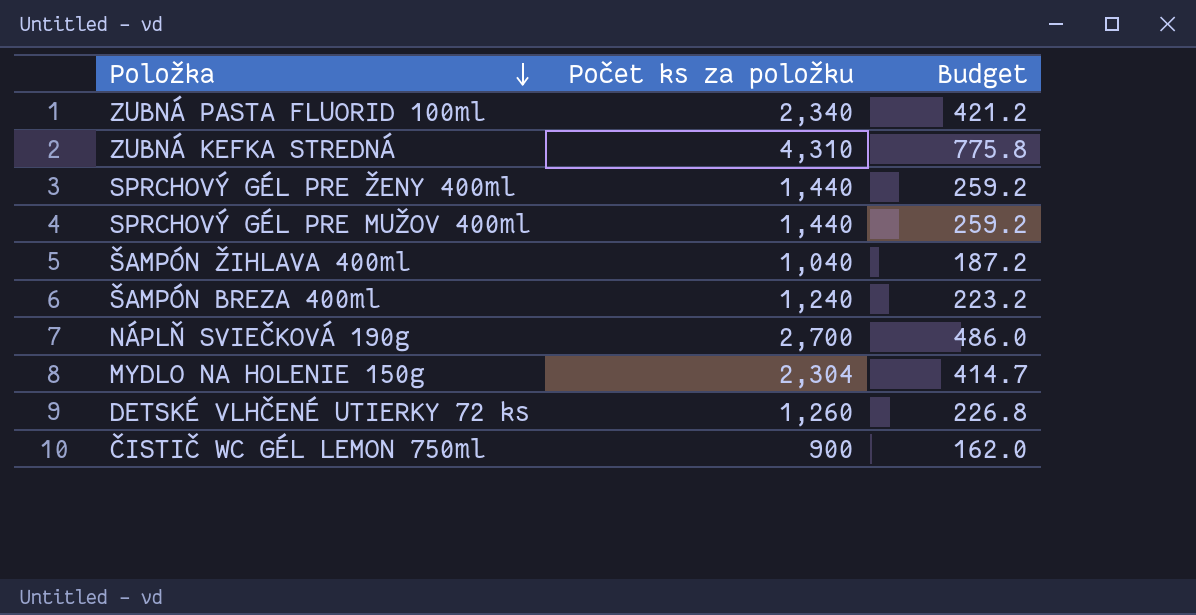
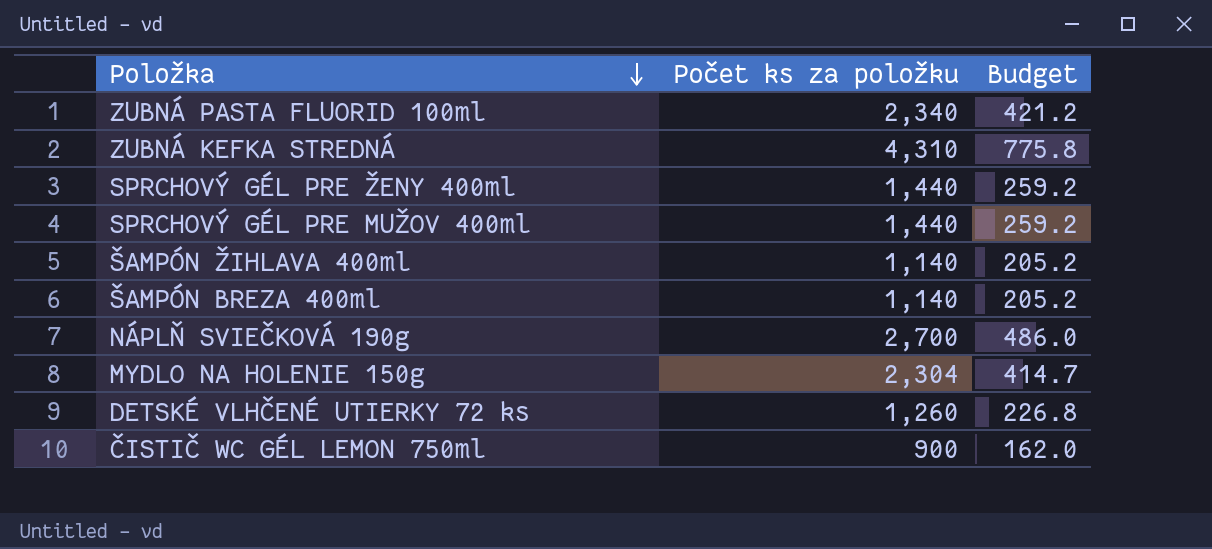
ŠAMPÓN ŽIHLAVA 400ml | Počet ks za položku: 1,040 -> 1,140
ŠAMPÓN ŽIHLAVA 400ml | Budget: 187.2 -> 205.2
ŠAMPÓN BREZA 400ml | Počet ks za položku: 1,240 -> 1,140
ŠAMPÓN BREZA 400ml | Budget: 223.2 -> 205.2

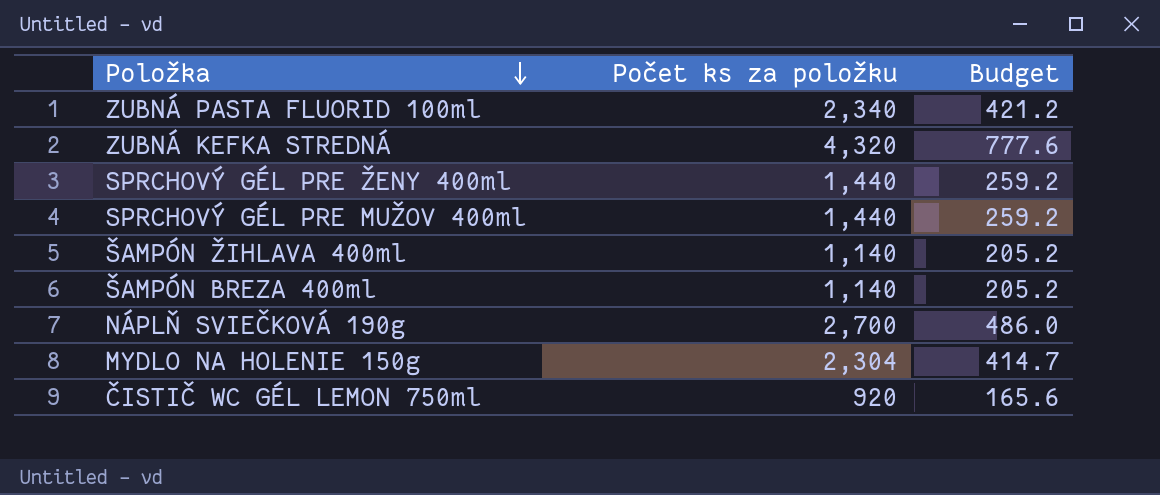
row DETSKÉ VLHČENÉ UTIERKY 72 ks: 1,260 | 226.8 -> none
ZUBNÁ KEFKA STREDNÁ | Počet ks za položku: 4,310 -> 4,320
ZUBNÁ KEFKA STREDNÁ | Budget: 775.8 -> 777.6
ČISTIČ WC GÉL LEMON 750ml | Počet ks za položku: 900 -> 920
ČISTIČ WC GÉL LEMON 750ml | Budget: 162.0 -> 165.6

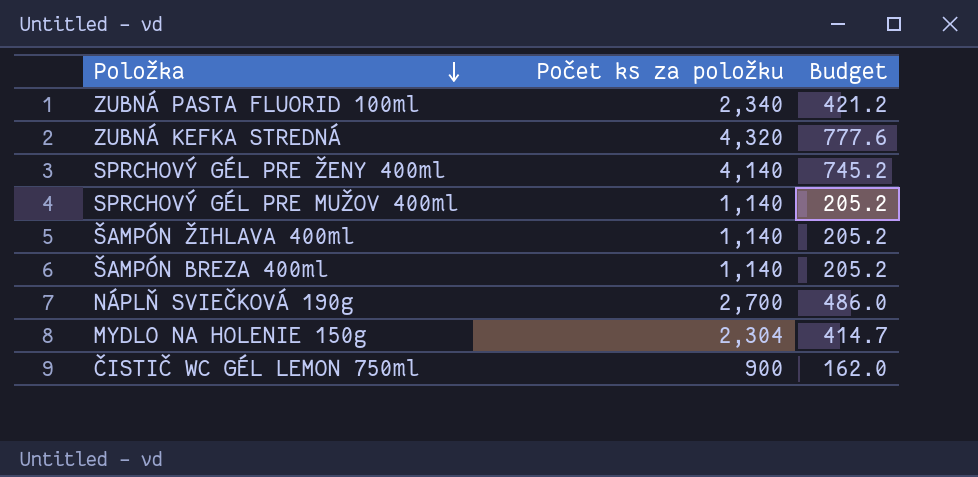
SPRCHOVÝ GÉL PRE ŽENY 400ml | Počet ks za položku: 1,440 -> 4,140
SPRCHOVÝ GÉL PRE ŽENY 400ml | Budget: 259.2 -> 745.2
SPRCHOVÝ GÉL PRE MUŽOV 400ml | Počet ks za položku: 1,440 -> 1,140
SPRCHOVÝ GÉL PRE MUŽOV 400ml | Budget: 259.2 -> 205.2
ČISTIČ WC GÉL LEMON 750ml | Počet ks za položku: 920 -> 900
ČISTIČ WC GÉL LEMON 750ml | Budget: 165.6 -> 162.0

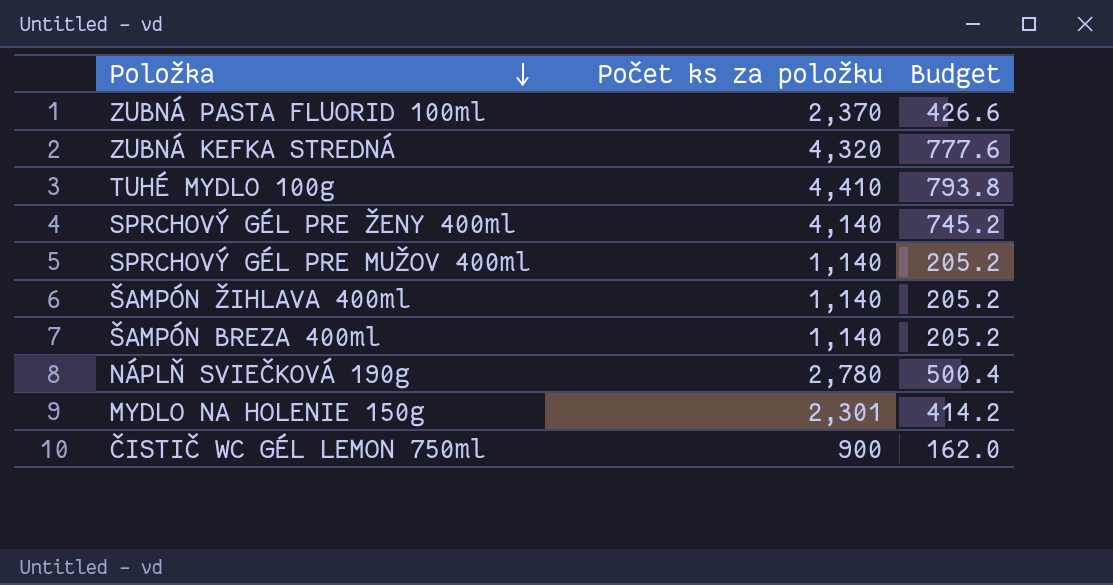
ZUBNÁ PASTA FLUORID 100ml | Počet ks za položku: 2,340 -> 2,370
ZUBNÁ PASTA FLUORID 100ml | Budget: 421.2 -> 426.6
row TUHÉ MYDLO 100g: none -> 4,410 | 793.8
NÁPLŇ SVIEČKOVÁ 190g | Počet ks za položku: 2,700 -> 2,780
NÁPLŇ SVIEČKOVÁ 190g | Budget: 486.0 -> 500.4
MYDLO NA HOLENIE 150g | Počet ks za položku: 2,304 -> 2,301
MYDLO NA HOLENIE 150g | Budget: 414.7 -> 414.2

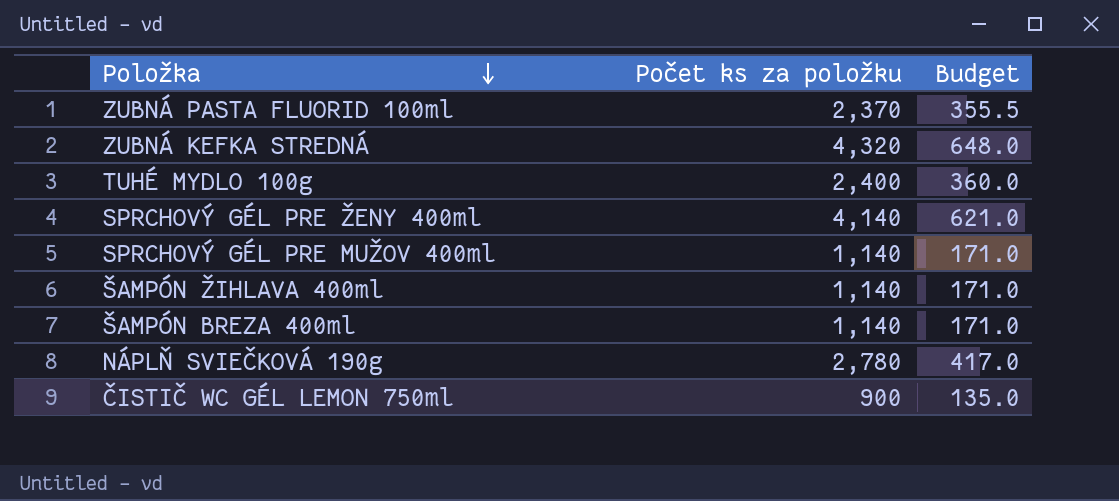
column Budget | formula: [Počet ks za položku] * 0.18 -> [Počet ks za položku] * 0.15
row MYDLO NA HOLENIE 150g: 2,301 | 414.2 -> none
TUHÉ MYDLO 100g | Počet ks za položku: 4,410 -> 2,400

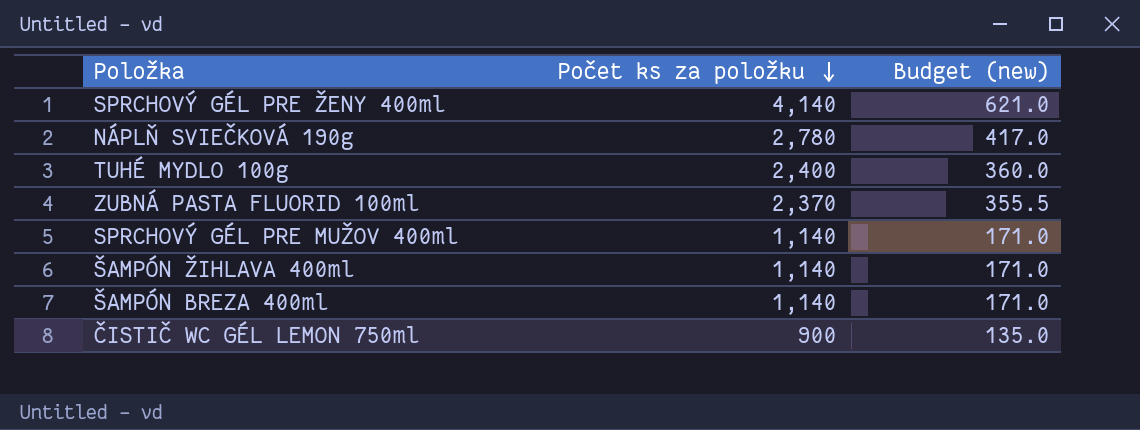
row order: Položka descending -> Počet ks za položku descending
column name: Budget -> Budget (new)
row ZUBNÁ KEFKA STREDNÁ: 4,320 | 648.0 -> none

